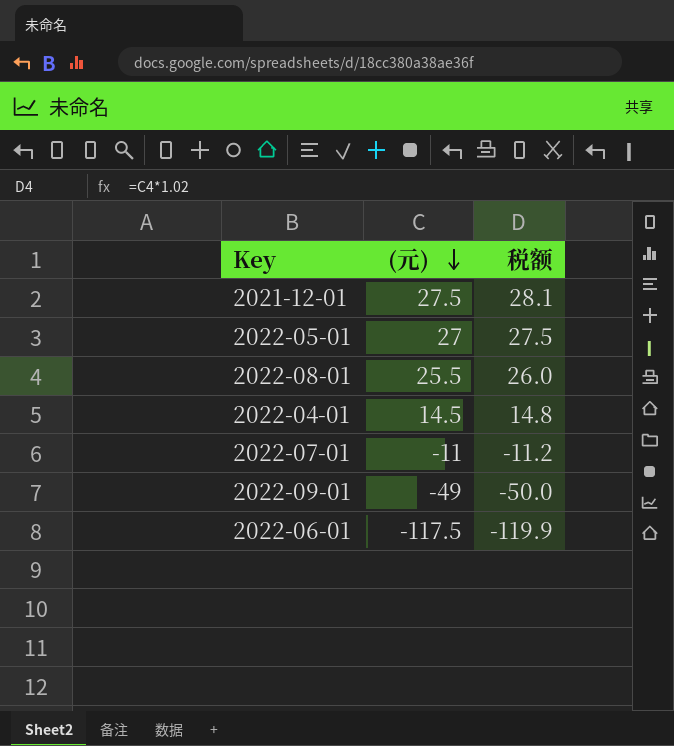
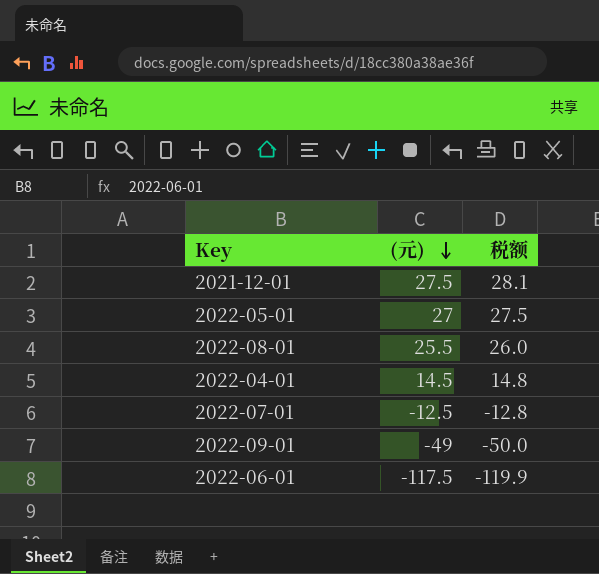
2022-07-01 | (元): -11 -> -12.5
2022-07-01 | 税额: -11.2 -> -12.8

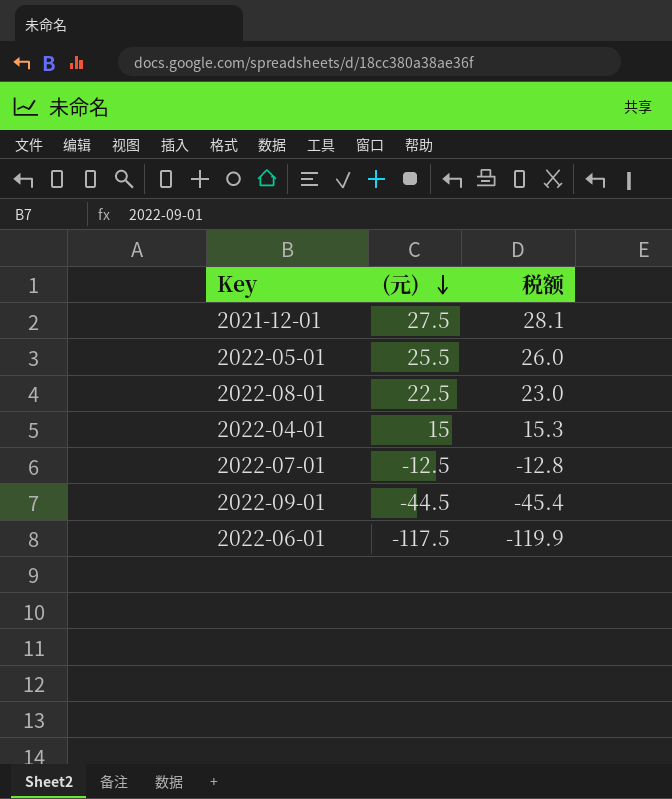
2022-05-01 | (元): 27 -> 25.5
2022-05-01 | 税额: 27.5 -> 26.0
2022-08-01 | (元): 25.5 -> 22.5
2022-08-01 | 税额: 26.0 -> 23.0
2022-04-01 | (元): 14.5 -> 15
2022-04-01 | 税额: 14.8 -> 15.3
2022-09-01 | (元): -49 -> -44.5
2022-09-01 | 税额: -50.0 -> -45.4

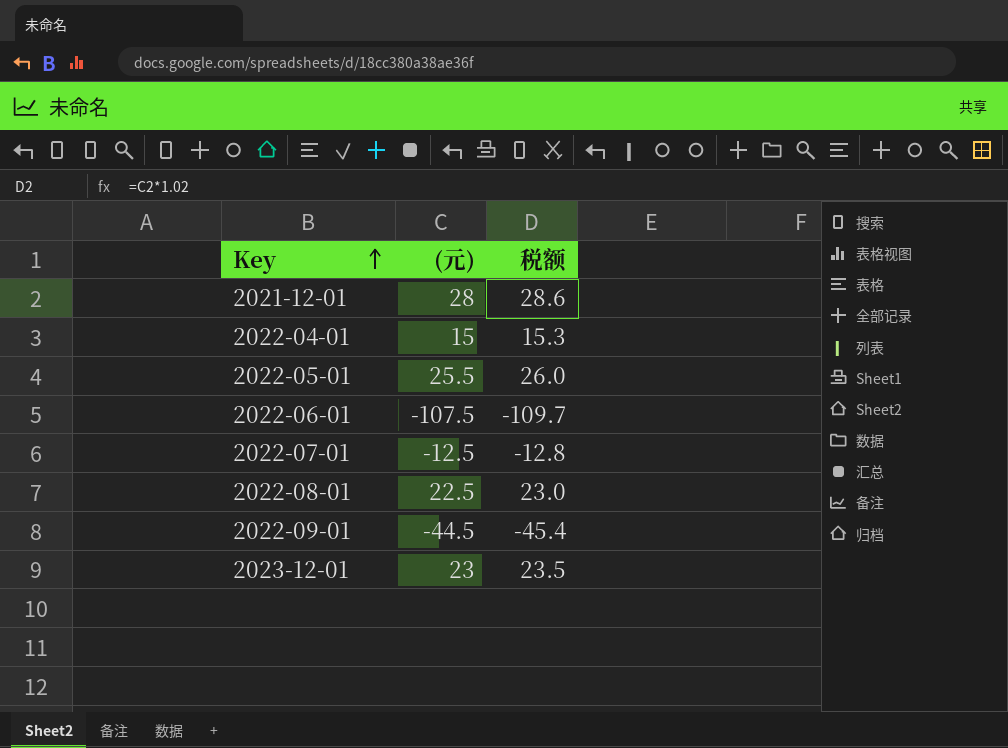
row order: (元) descending -> Key ascending
2021-12-01 | (元): 27.5 -> 28
2021-12-01 | 税额: 28.1 -> 28.6
2022-06-01 | (元): -117.5 -> -107.5
2022-06-01 | 税额: -119.9 -> -109.7
row 2023-12-01: none -> 23 | 23.5

